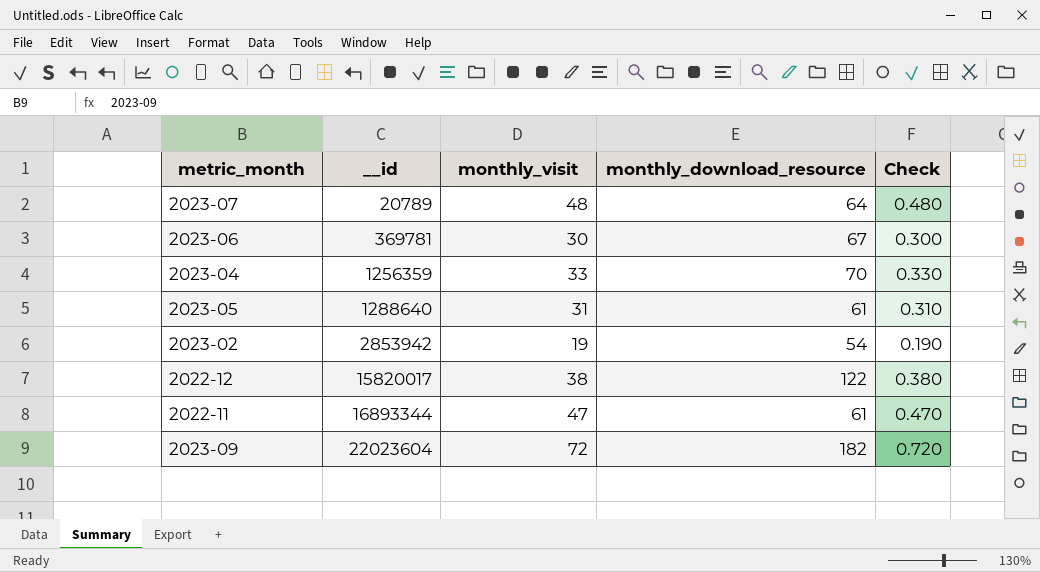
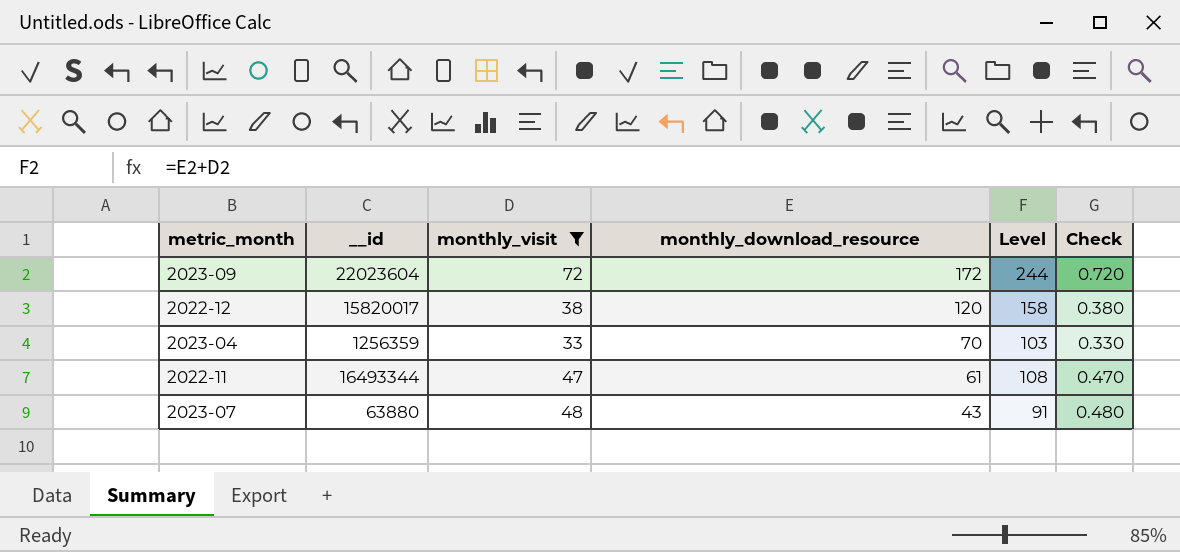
filter: none -> monthly_visit >= 33
row order: __id ascending -> monthly_download_resource descending
column Level | formula: none -> [monthly_visit] + [monthly_download_resource]
2023-09 | monthly_download_resource: 182 -> 172
2022-12 | monthly_download_resource: 122 -> 120
2022-11 | __id: 16893344 -> 16493344
2023-07 | __id: 20789 -> 63880
2023-07 | monthly_download_resource: 64 -> 43

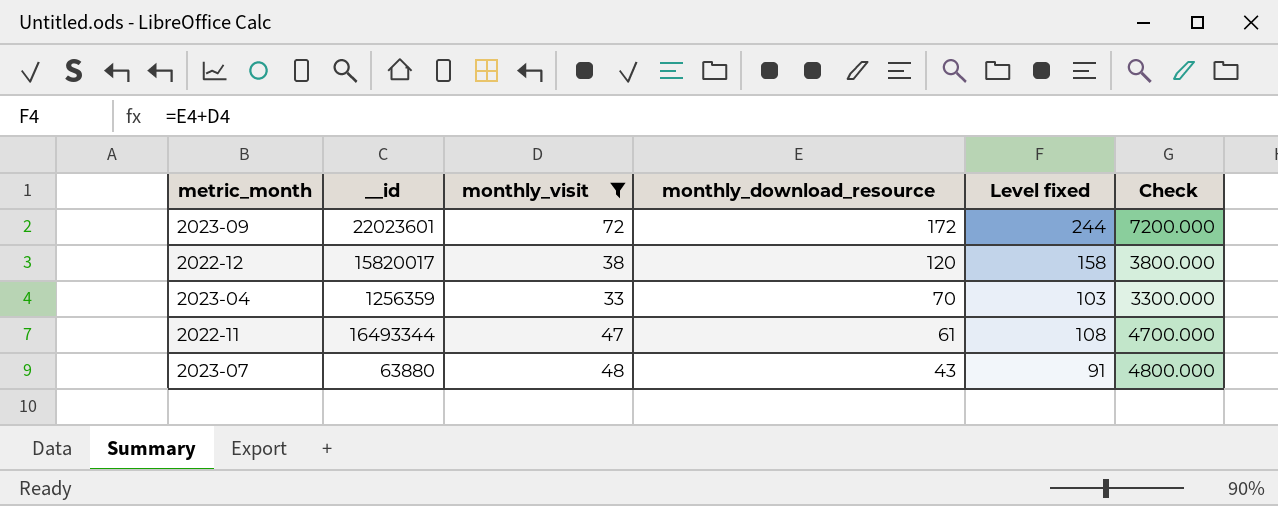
column name: Level -> Level fixed
column Check | formula: [monthly_visit] * 0.01 -> [monthly_visit] * 100
2023-09 | __id: 22023604 -> 22023601

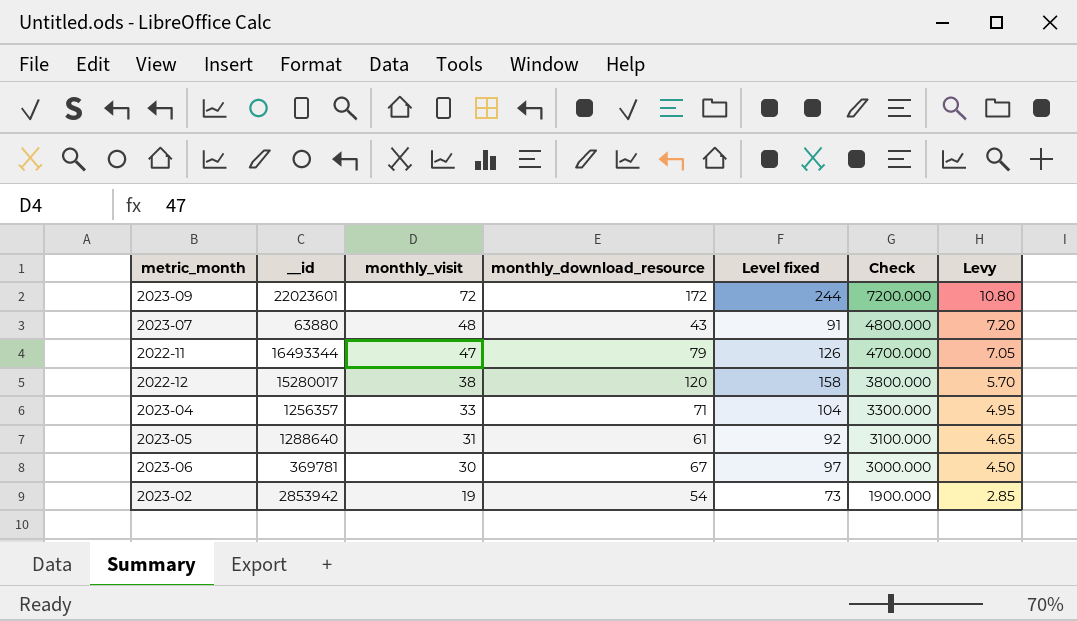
filter: monthly_visit >= 33 -> none
row order: monthly_download_resource descending -> monthly_visit descending
column Levy | formula: none -> [monthly_visit] * 0.15
2022-11 | monthly_download_resource: 61 -> 79
2022-11 | Level fixed: 108 -> 126
2022-12 | __id: 15820017 -> 15280017
2023-04 | __id: 1256359 -> 1256357
2023-04 | monthly_download_resource: 70 -> 71
2023-04 | Level fixed: 103 -> 104

